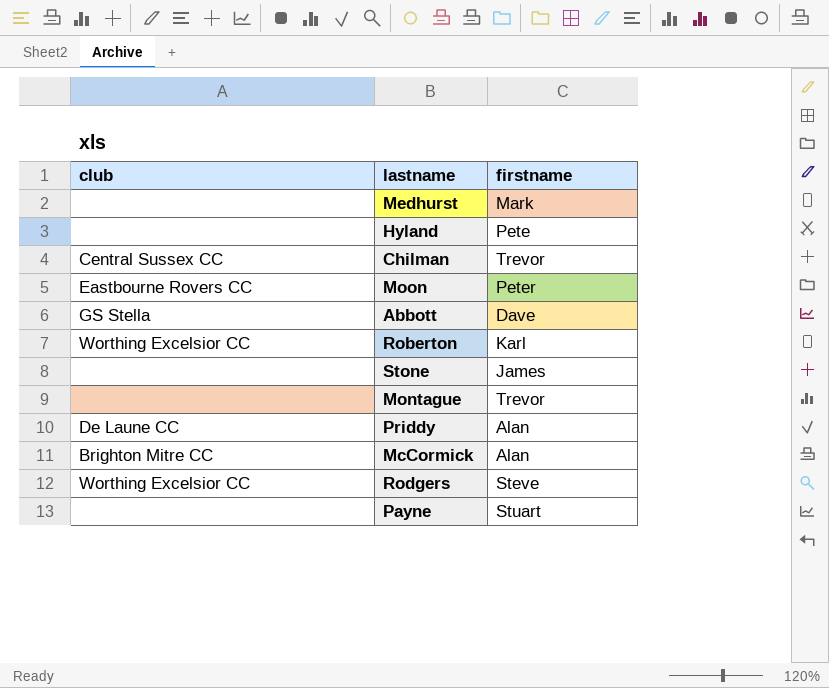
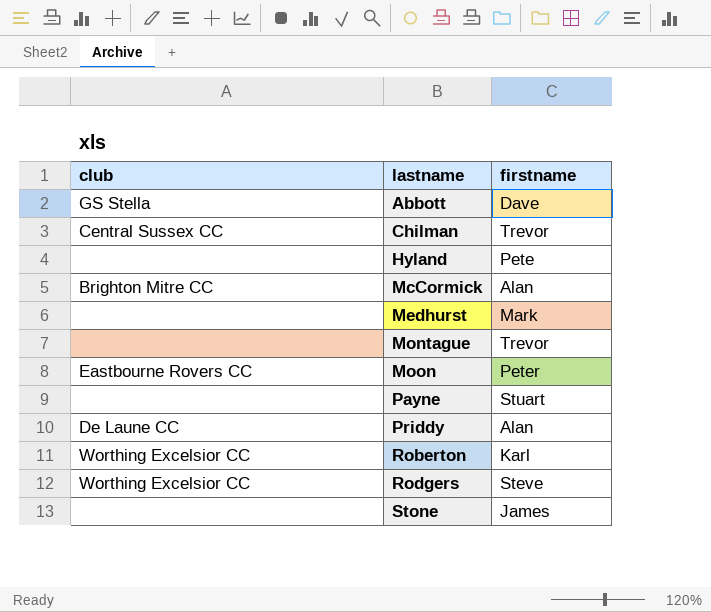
row order: none -> lastname ascending

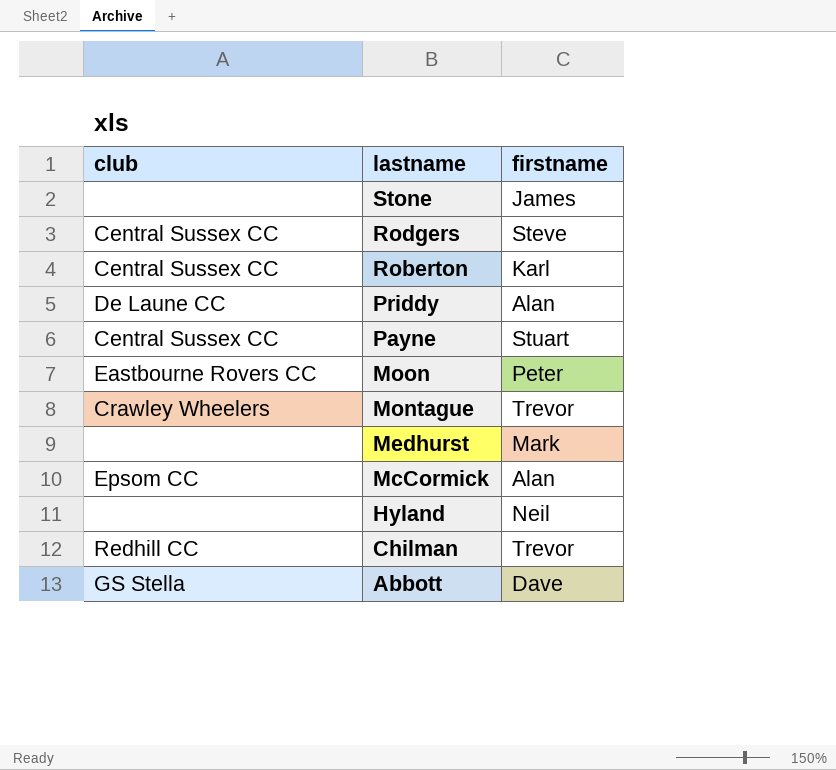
row order: lastname ascending -> lastname descending
Rodgers | club: Worthing Excelsior CC -> Central Sussex CC
Roberton | club: Worthing Excelsior CC -> Central Sussex CC
Payne | club: none -> Central Sussex CC
Montague | club: none -> Crawley Wheelers
McCormick | club: Brighton Mitre CC -> Epsom CC
Hyland | firstname: Pete -> Neil
Chilman | club: Central Sussex CC -> Redhill CC

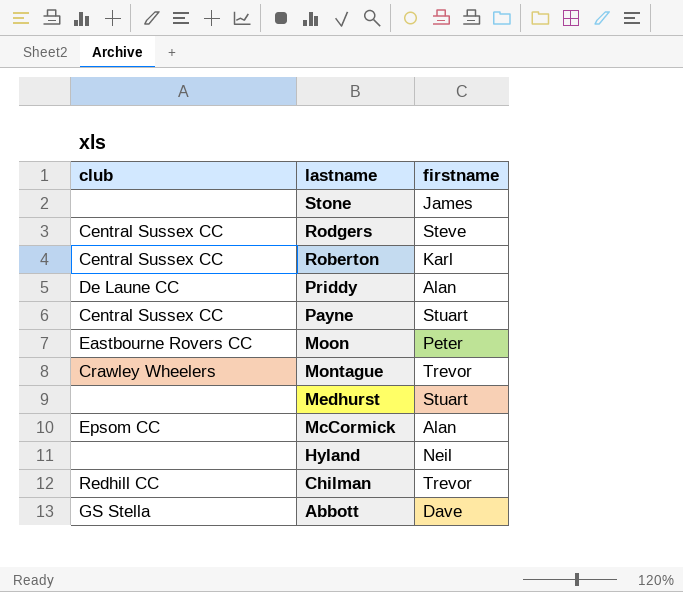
Medhurst | firstname: Mark -> Stuart

